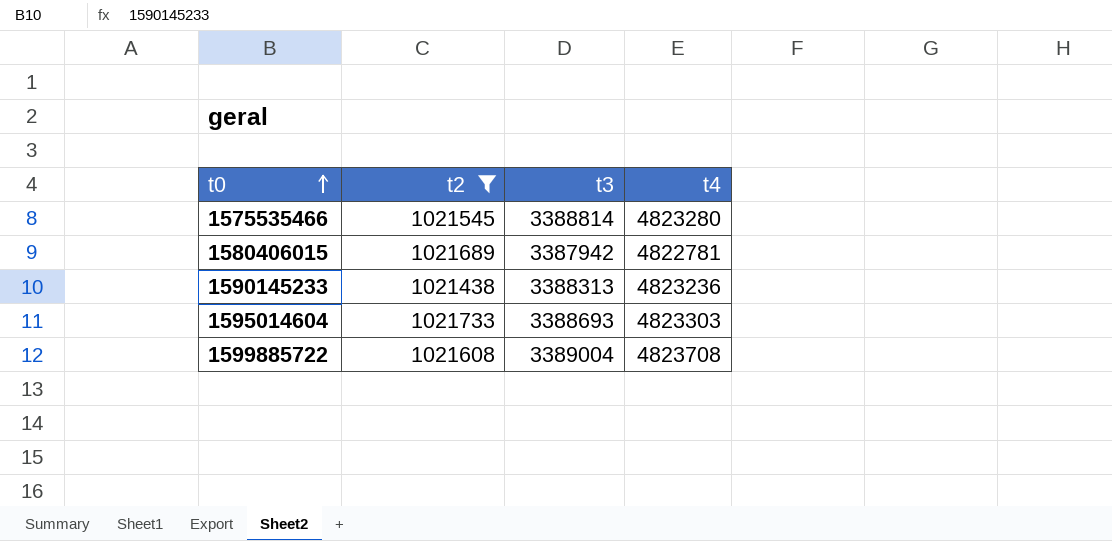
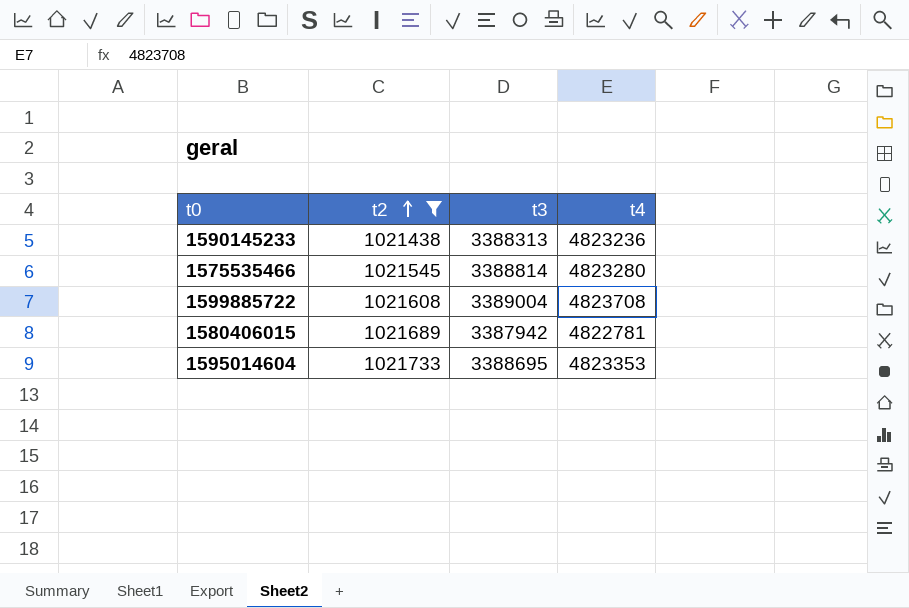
row order: t0 ascending -> t2 ascending
1595014604 | t3: 3388693 -> 3388695
1595014604 | t4: 4823303 -> 4823353

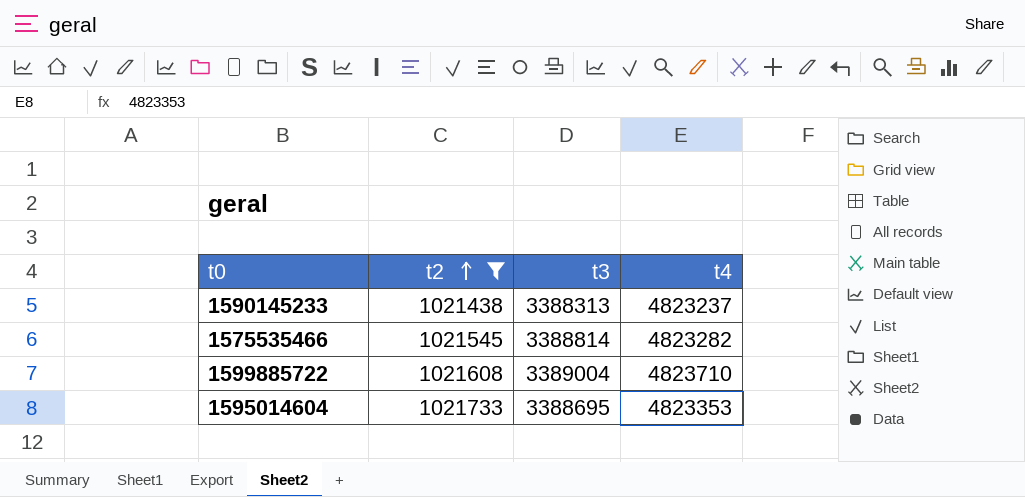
row 1580406015: 1021689 | 3387942 | 4822781 -> none
1590145233 | t4: 4823236 -> 4823237
1575535466 | t4: 4823280 -> 4823282
1599885722 | t4: 4823708 -> 4823710

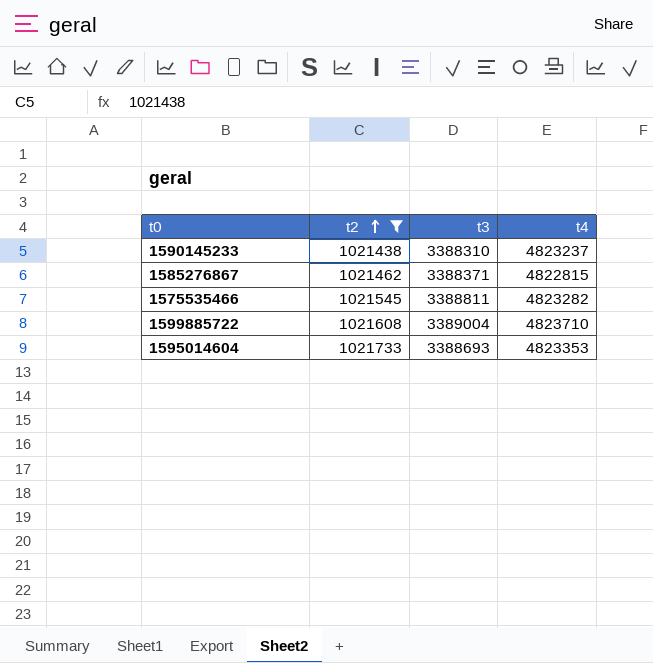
1590145233 | t3: 3388313 -> 3388310
row 1585276867: none -> 1021462 | 3388371 | 4822815
1575535466 | t3: 3388814 -> 3388811
1595014604 | t3: 3388695 -> 3388693

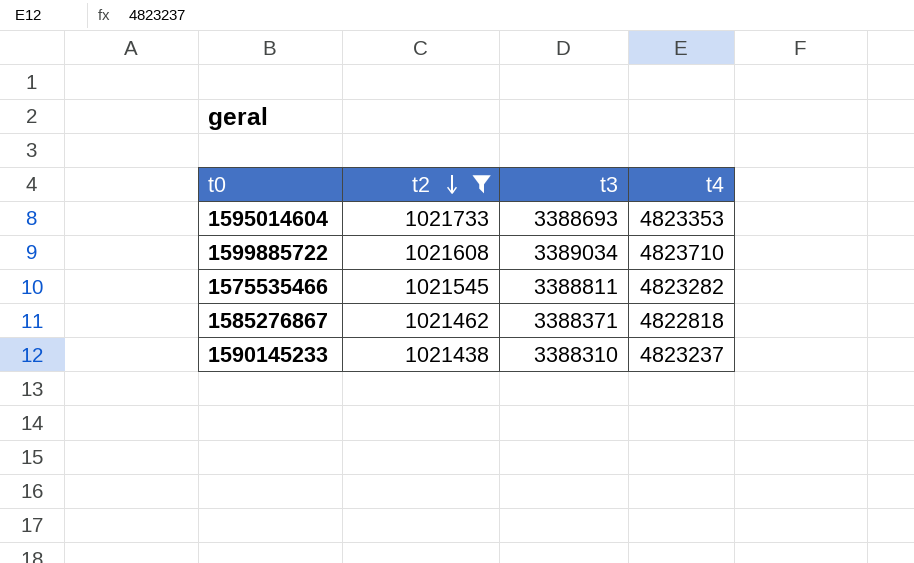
row order: t2 ascending -> t2 descending
1599885722 | t3: 3389004 -> 3389034
1585276867 | t4: 4822815 -> 4822818

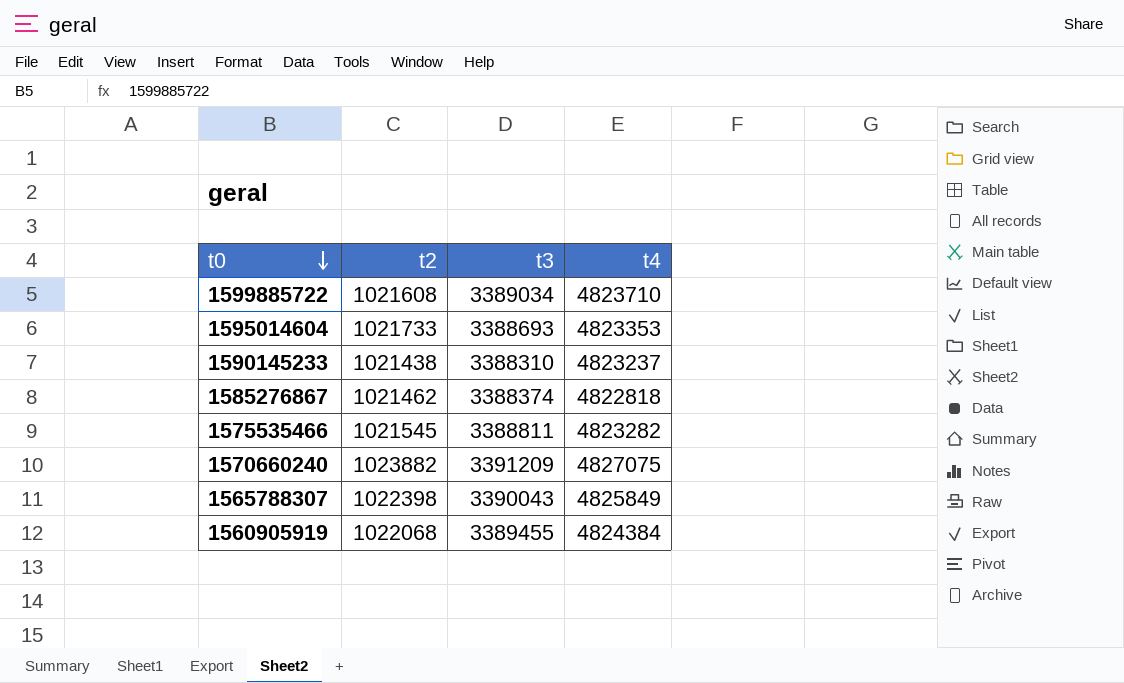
filter: t2 <= 1021733 -> none
row order: t2 descending -> t0 descending
1585276867 | t3: 3388371 -> 3388374

